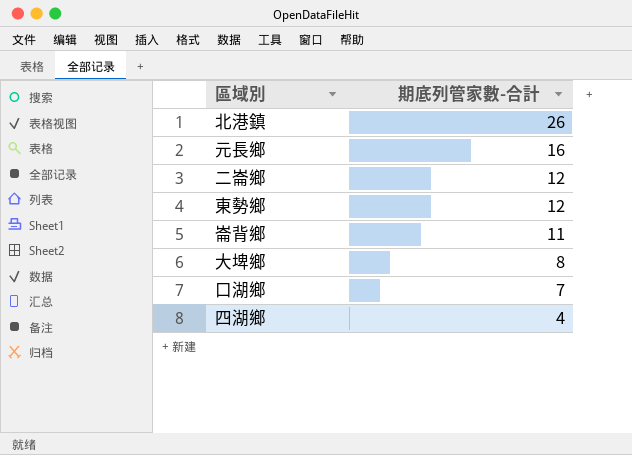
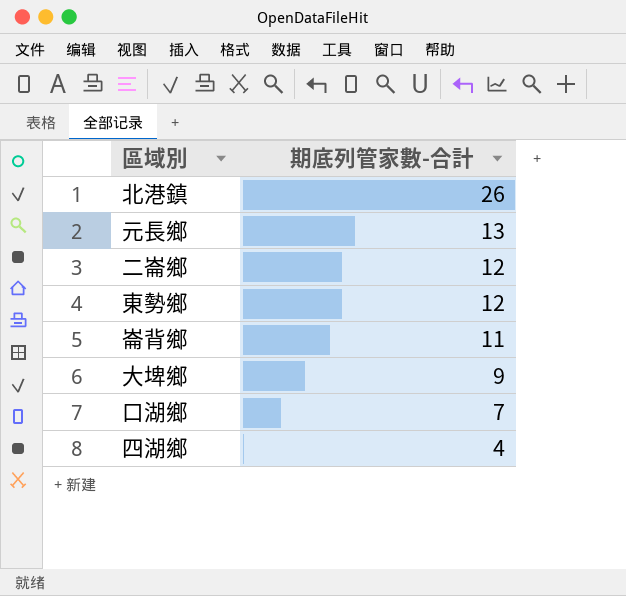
元長鄉 | 期底列管家數-合計: 16 -> 13
大埤鄉 | 期底列管家數-合計: 8 -> 9

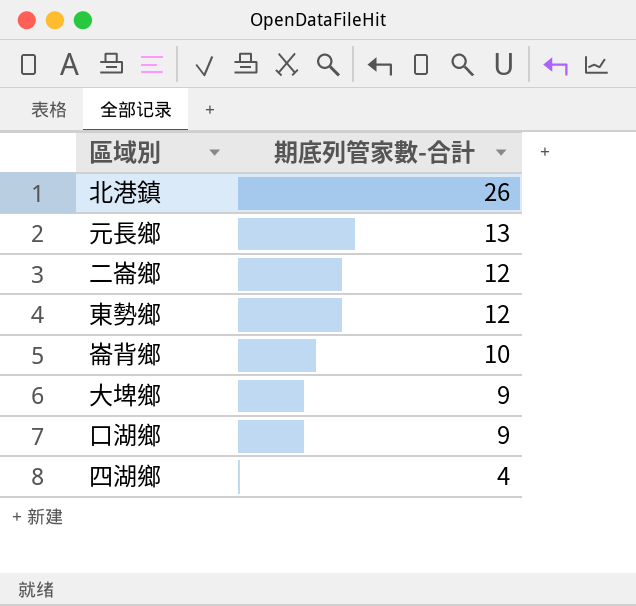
崙背鄉 | 期底列管家數-合計: 11 -> 10
口湖鄉 | 期底列管家數-合計: 7 -> 9

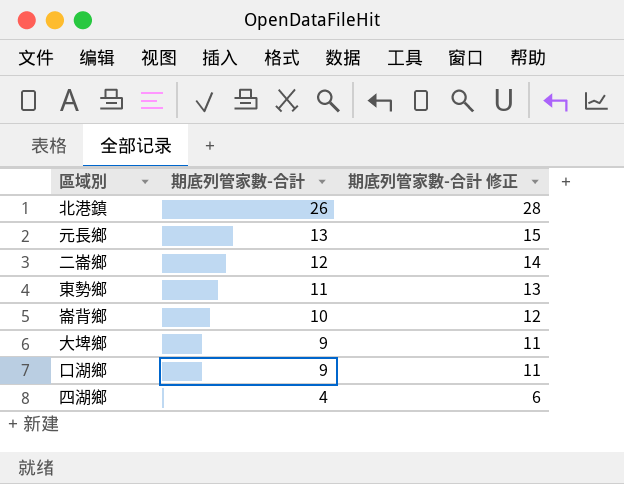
column 期底列管家數-合計 修正 | formula: none -> [期底列管家數-合計] + 2
東勢鄉 | 期底列管家數-合計: 12 -> 11

